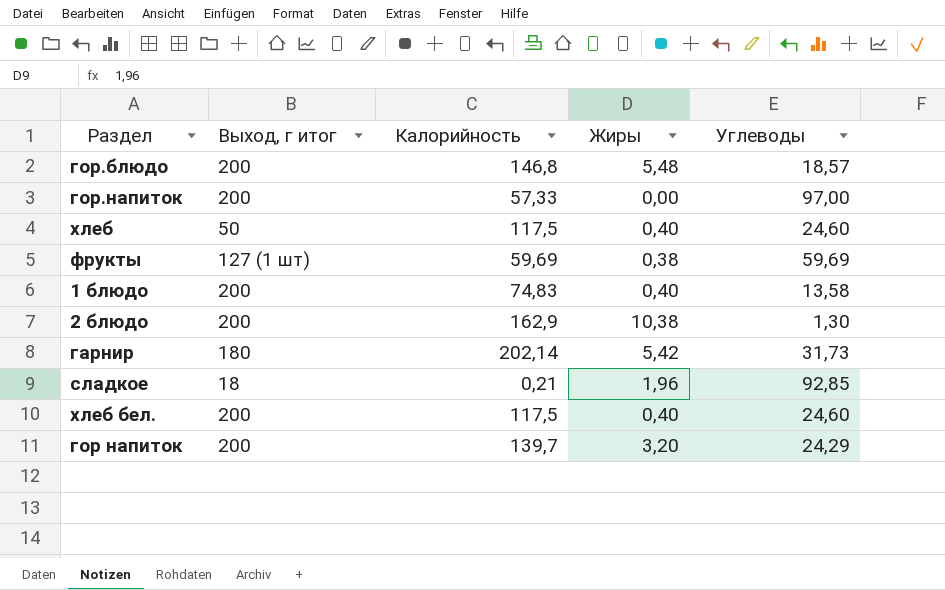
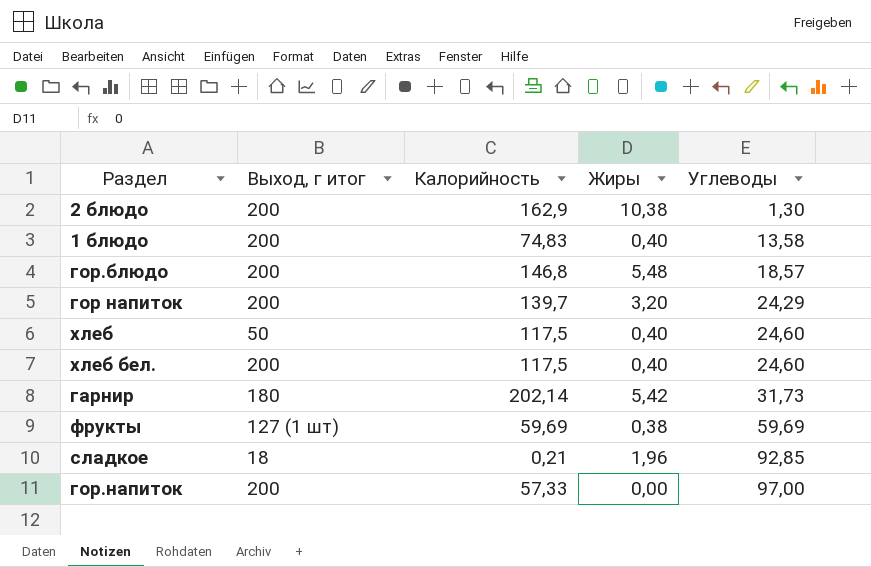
row order: none -> Углеводы ascending

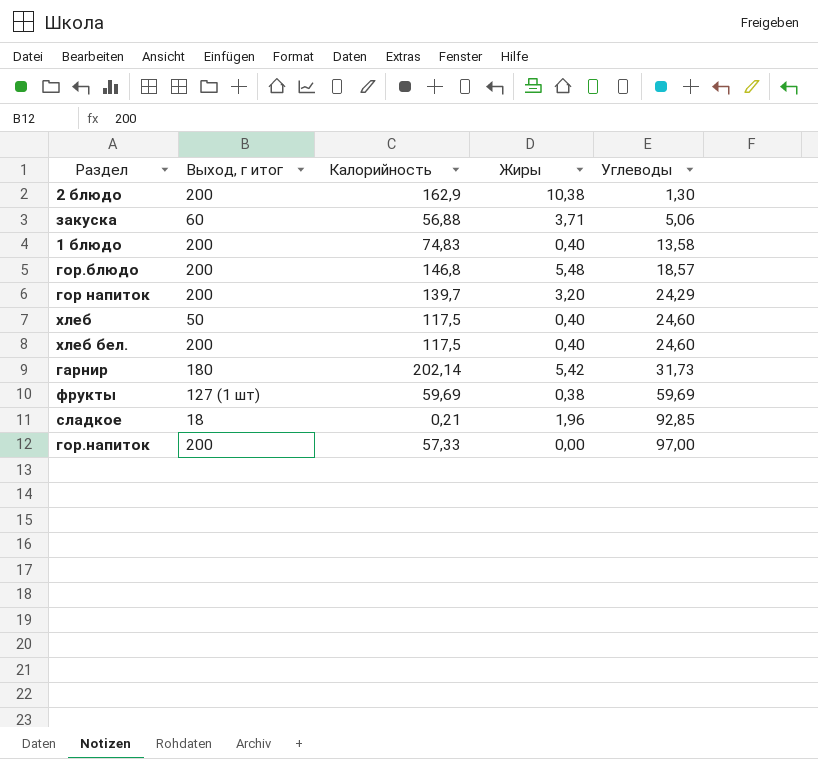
row закуска: none -> 60 | 56,88 | 3,71 | 5,06

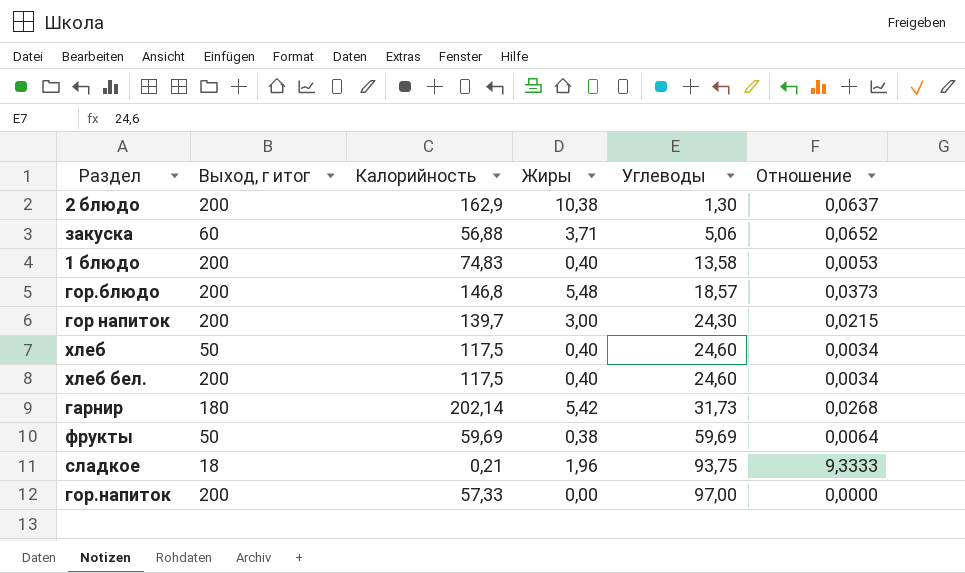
column Отношение | formula: none -> [Жиры] / [Калорийность]
гор напиток | Жиры: 3,20 -> 3,00
гор напиток | Углеводы: 24,29 -> 24,30
фрукты | Выход, г итог: 127 (1 шт) -> 50
сладкое | Углеводы: 92,85 -> 93,75

